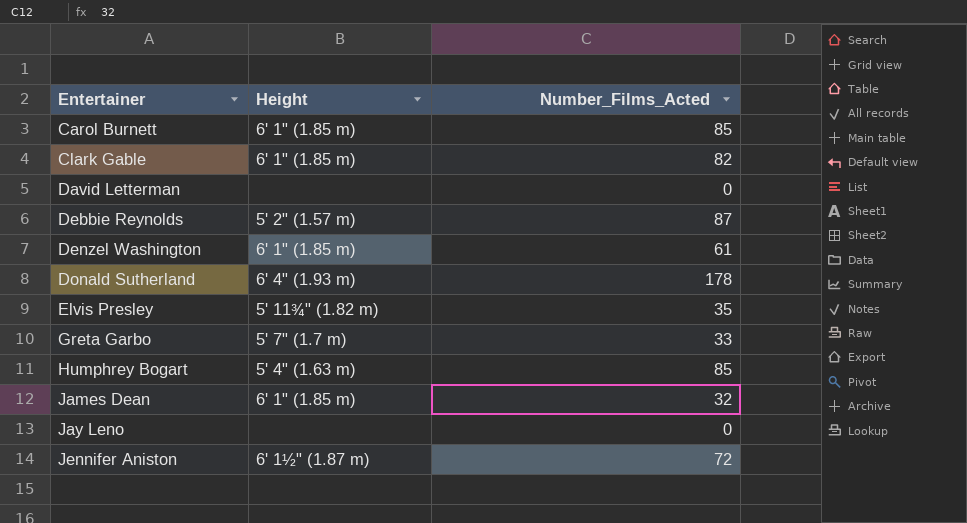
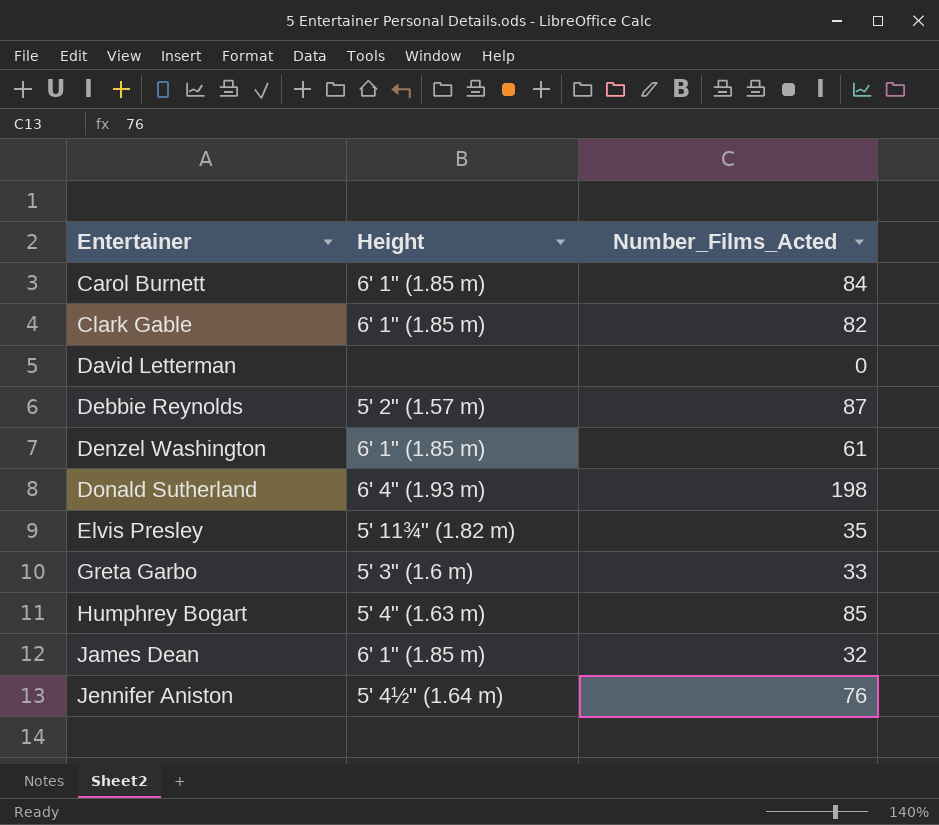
row Jay Leno: none | 0 -> none
Carol Burnett | Number_Films_Acted: 85 -> 84
Donald Sutherland | Number_Films_Acted: 178 -> 198
Greta Garbo | Height: 5' 7" (1.7 m) -> 5' 3" (1.6 m)
Jennifer Aniston | Height: 6' 1½" (1.87 m) -> 5' 4½" (1.64 m)
Jennifer Aniston | Number_Films_Acted: 72 -> 76

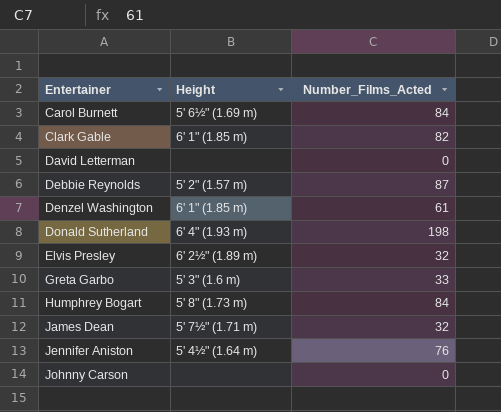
Carol Burnett | Height: 6' 1" (1.85 m) -> 5' 6½" (1.69 m)
Elvis Presley | Height: 5' 11¾" (1.82 m) -> 6' 2½" (1.89 m)
Elvis Presley | Number_Films_Acted: 35 -> 32
Humphrey Bogart | Height: 5' 4" (1.63 m) -> 5' 8" (1.73 m)
Humphrey Bogart | Number_Films_Acted: 85 -> 84
James Dean | Height: 6' 1" (1.85 m) -> 5' 7½" (1.71 m)
row Johnny Carson: none -> none | 0

